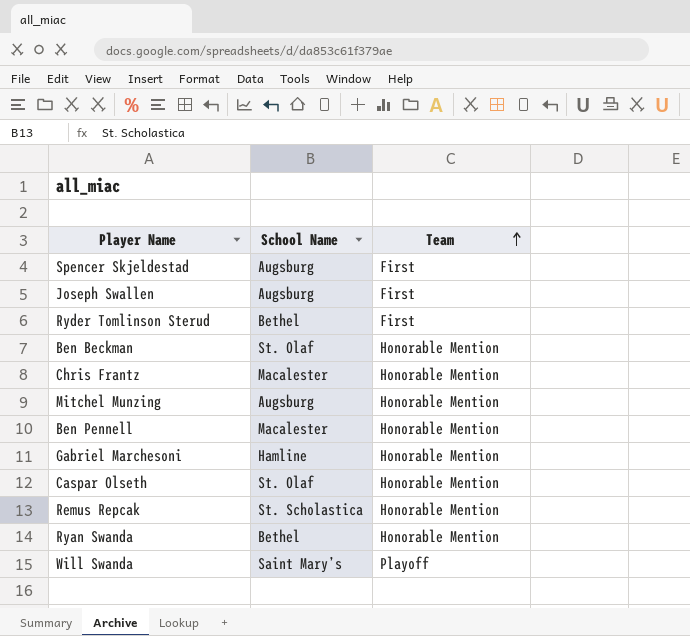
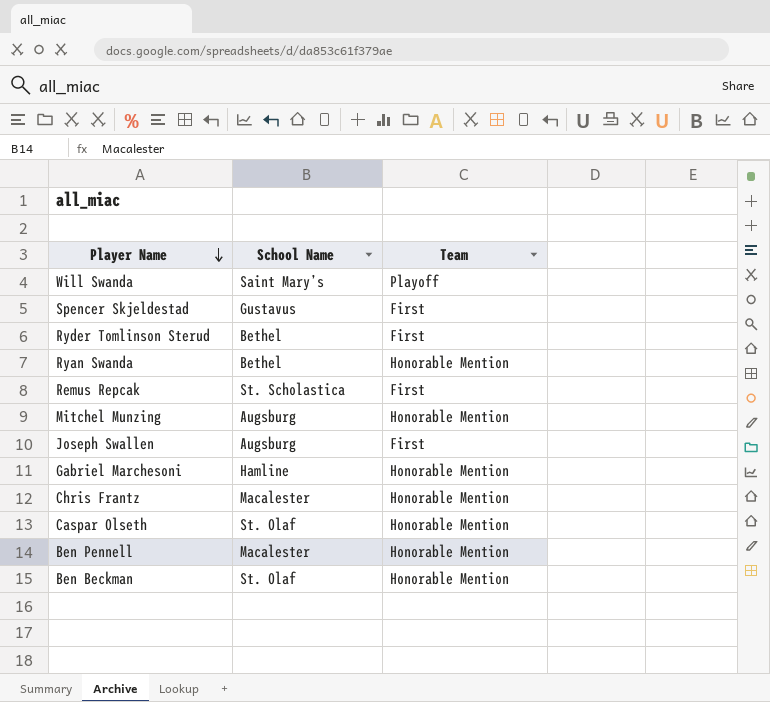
row order: Team ascending -> Player Name descending
Spencer Skjeldestad | School Name: Augsburg -> Gustavus
Remus Repcak | Team: Honorable Mention -> First

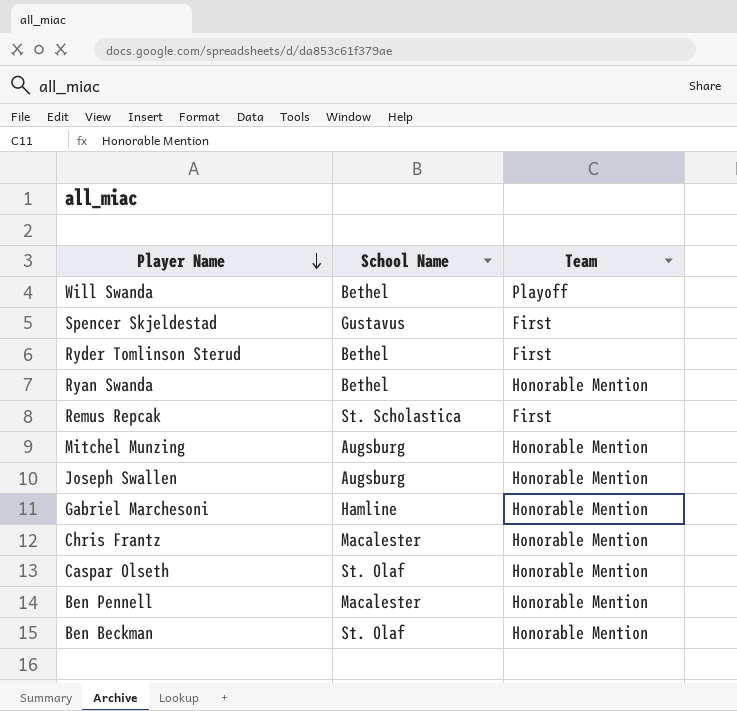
Will Swanda | School Name: Saint Mary’s -> Bethel
Joseph Swallen | Team: First -> Honorable Mention

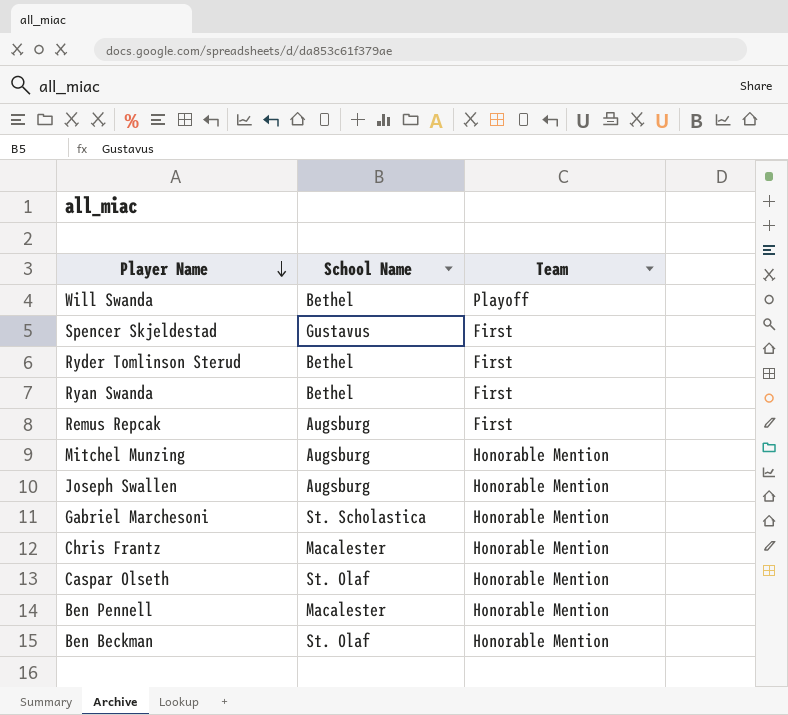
Ryan Swanda | Team: Honorable Mention -> First
Remus Repcak | School Name: St. Scholastica -> Augsburg
Gabriel Marchesoni | School Name: Hamline -> St. Scholastica

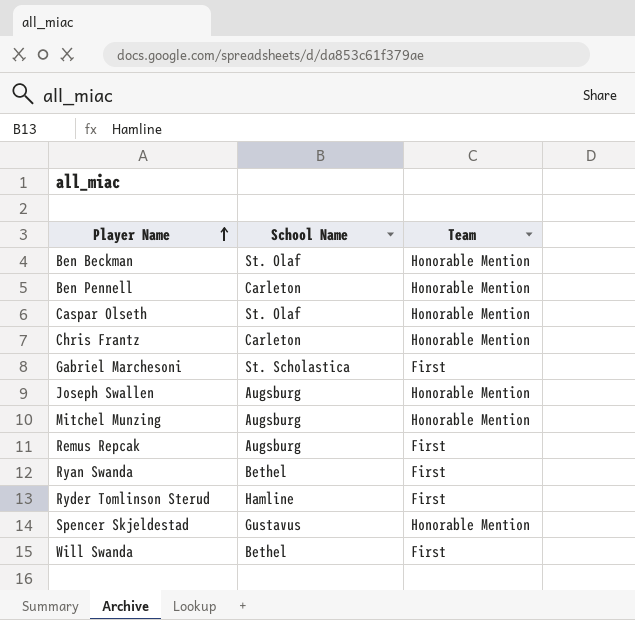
row order: Player Name descending -> Player Name ascending
Ben Pennell | School Name: Macalester -> Carleton
Chris Frantz | School Name: Macalester -> Carleton
Gabriel Marchesoni | Team: Honorable Mention -> First
Ryder Tomlinson Sterud | School Name: Bethel -> Hamline
Spencer Skjeldestad | Team: First -> Honorable Mention
Will Swanda | Team: Playoff -> First

